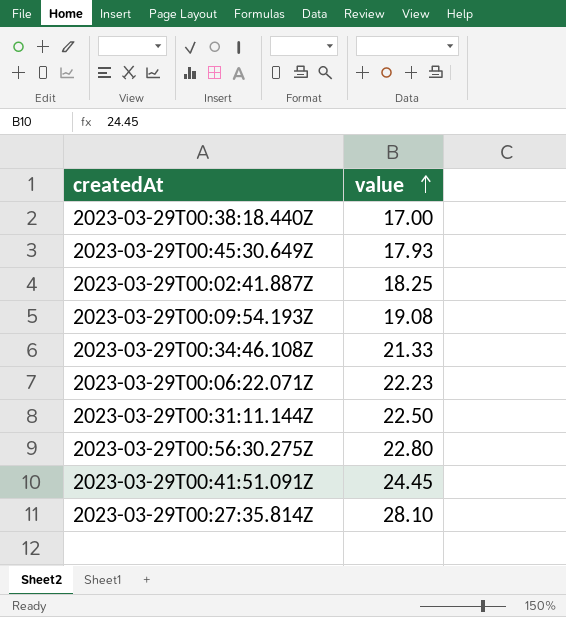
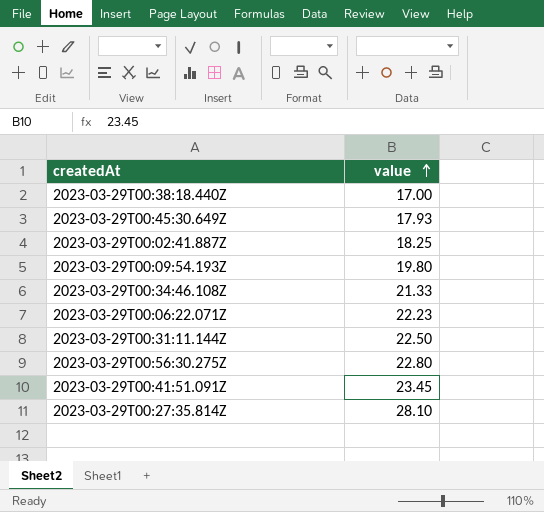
2023-03-29T00:09:54.193Z | value: 19.08 -> 19.80
2023-03-29T00:41:51.091Z | value: 24.45 -> 23.45

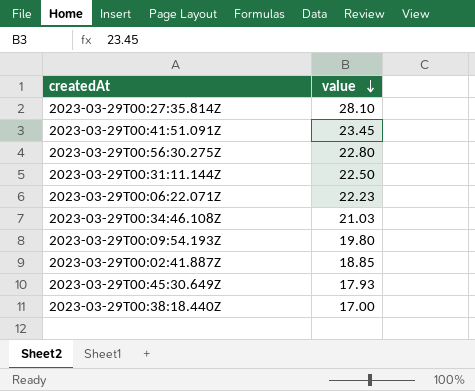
row order: value ascending -> value descending
2023-03-29T00:34:46.108Z | value: 21.33 -> 21.03
2023-03-29T00:02:41.887Z | value: 18.25 -> 18.85

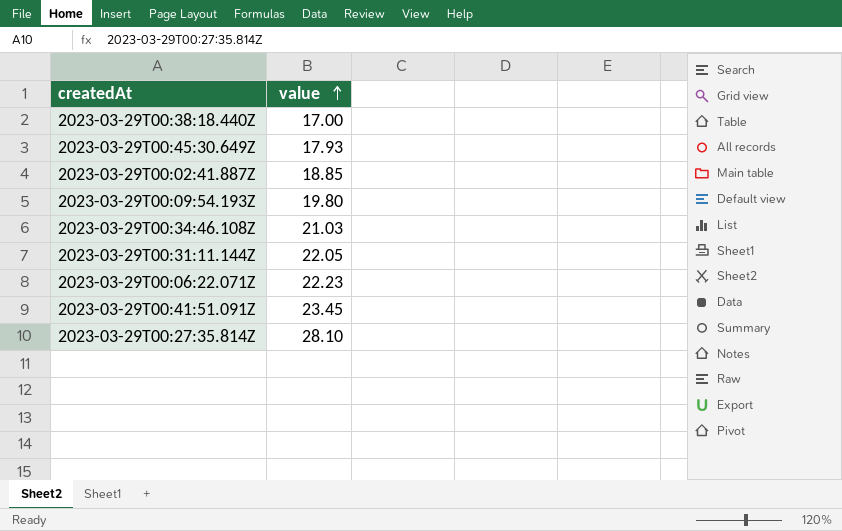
row order: value descending -> value ascending
row 2023-03-29T00:56:30.275Z: 22.80 -> none
2023-03-29T00:31:11.144Z | value: 22.50 -> 22.05

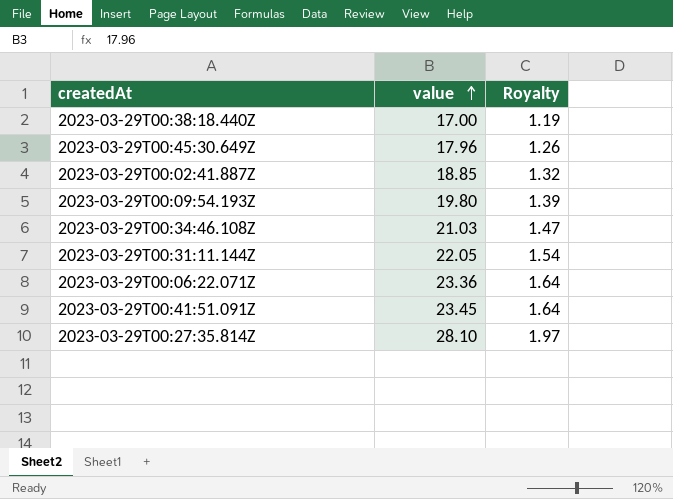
column Royalty | formula: none -> [value] * 0.07
2023-03-29T00:45:30.649Z | value: 17.93 -> 17.96
2023-03-29T00:06:22.071Z | value: 22.23 -> 23.36

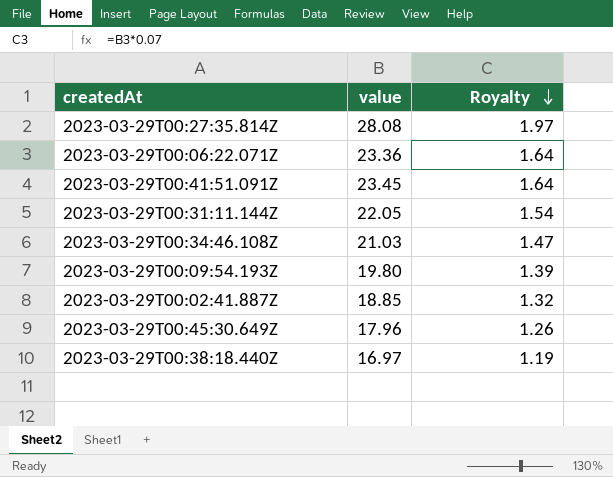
row order: value ascending -> Royalty descending
2023-03-29T00:27:35.814Z | value: 28.10 -> 28.08
2023-03-29T00:38:18.440Z | value: 17.00 -> 16.97

